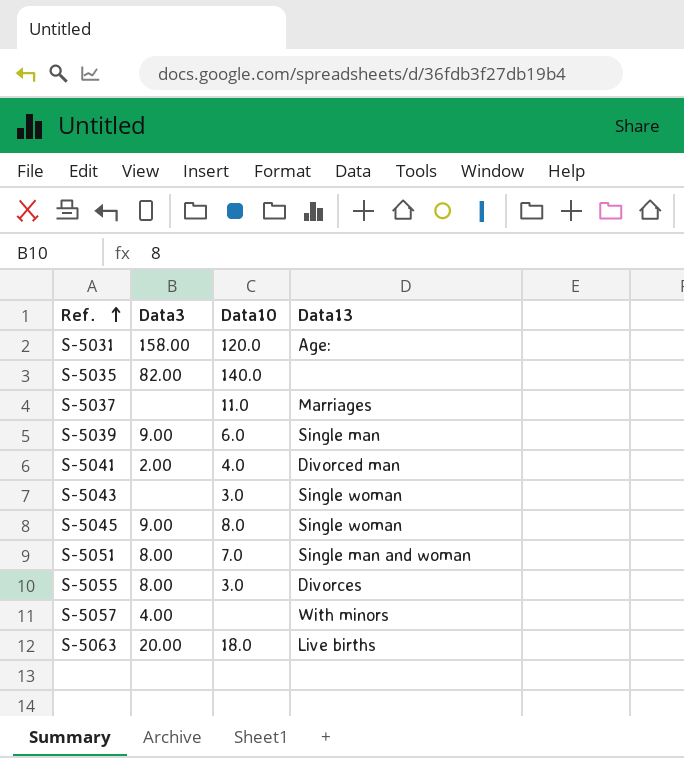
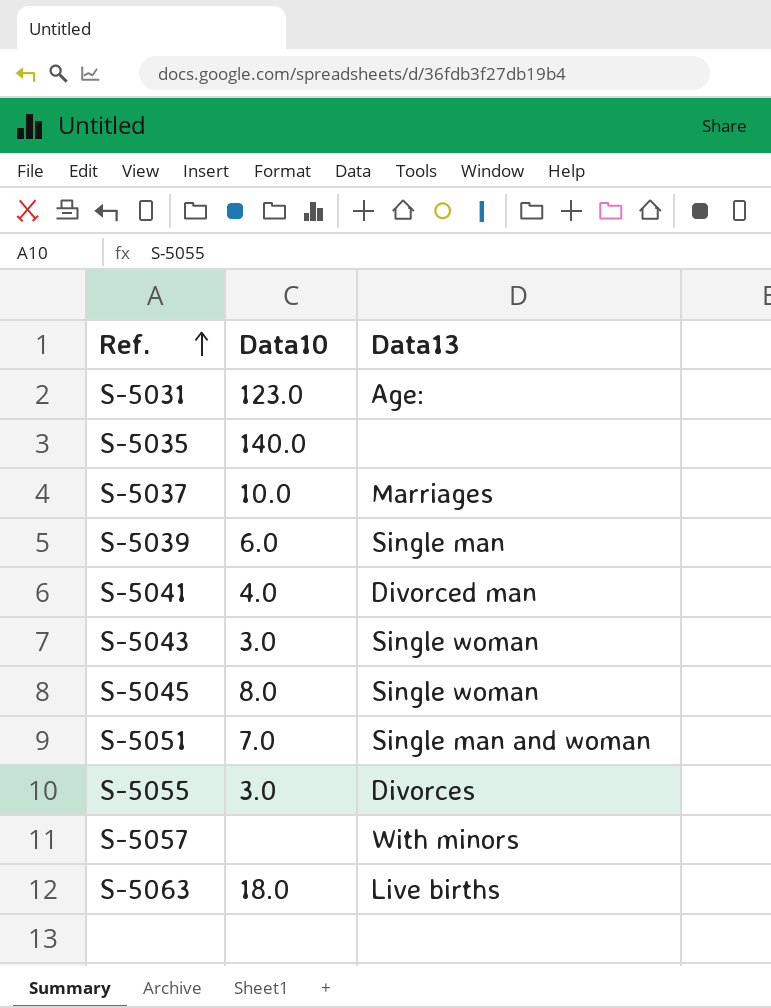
column Data3 | position: 2 -> none
S-5031 | Data10: 120.0 -> 123.0
S-5037 | Data10: 11.0 -> 10.0

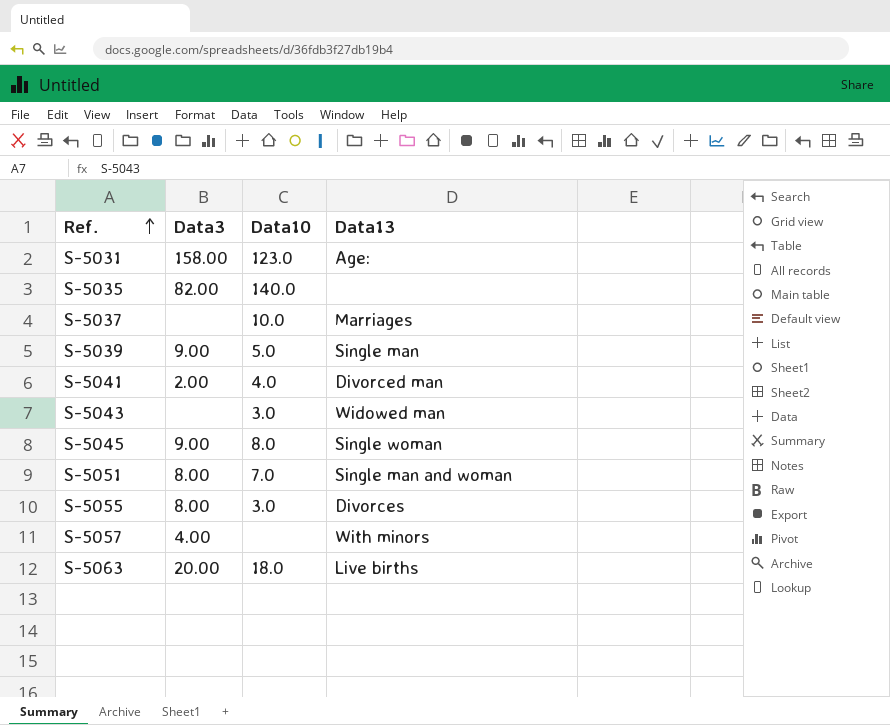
column Data3 | position: none -> 2
S-5039 | Data10: 6.0 -> 5.0
S-5043 | Data13: Single woman -> Widowed man

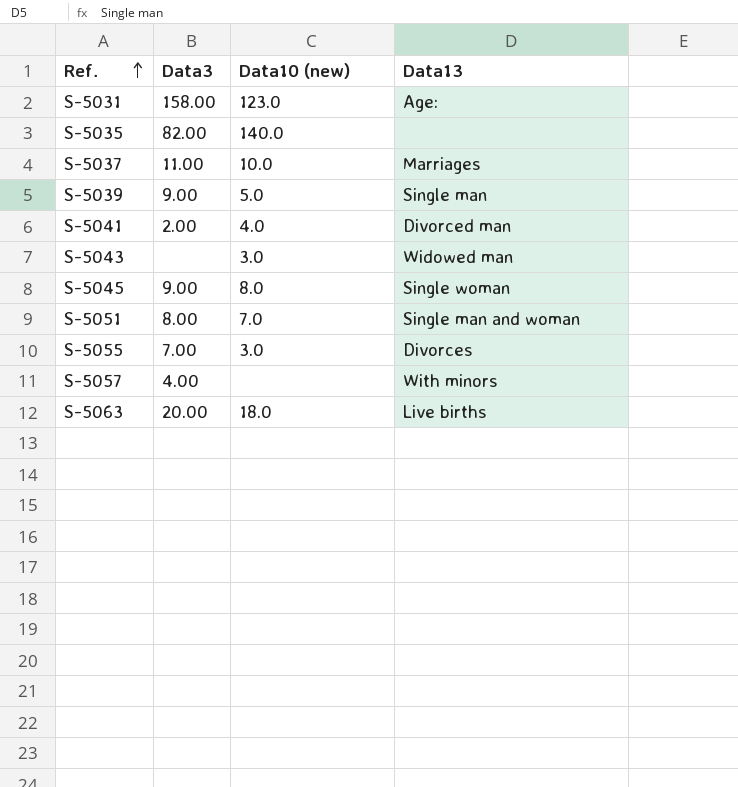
column name: Data10 -> Data10 (new)
S-5037 | Data3: none -> 11.00
S-5055 | Data3: 8.00 -> 7.00

